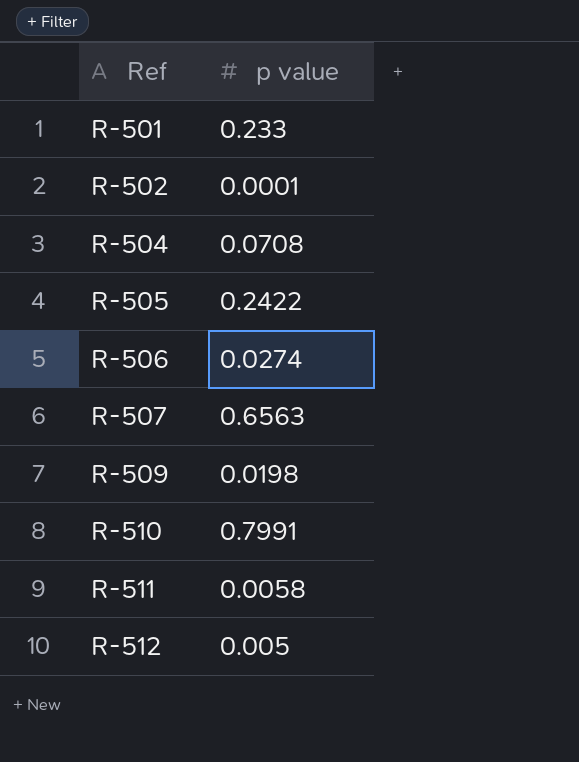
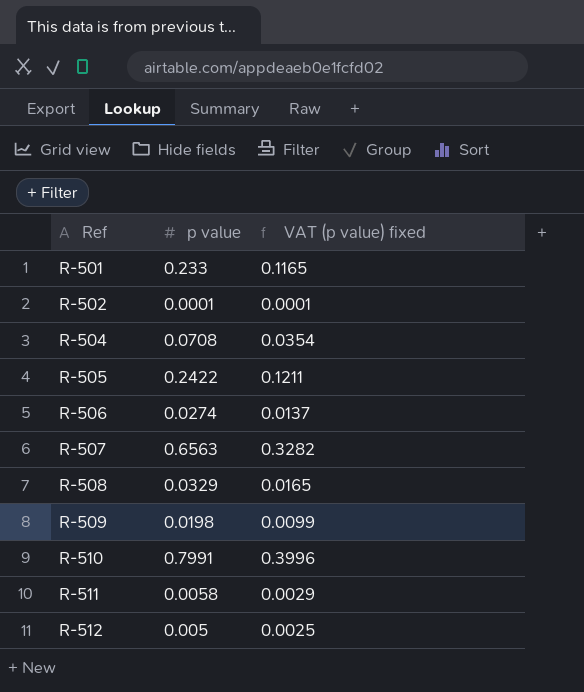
column VAT (p value) fixed | formula: none -> [p value] * 0.5
row R-508: none -> 0.0329 | 0.0165

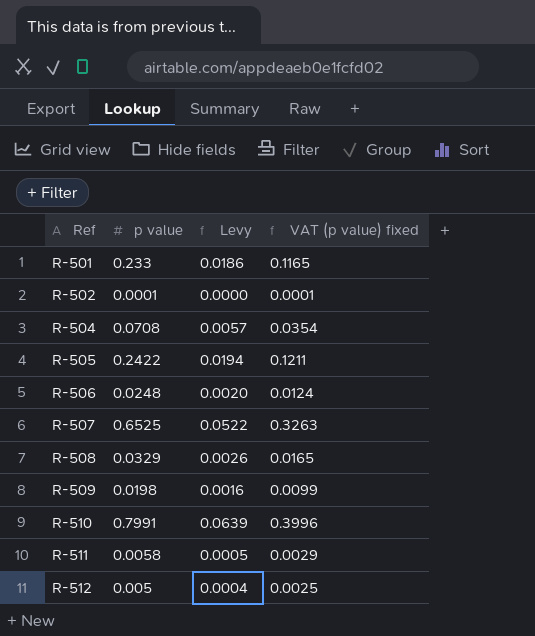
column Levy | formula: none -> [p value] * 0.08
R-506 | p value: 0.0274 -> 0.0248
R-506 | VAT (p value) fixed: 0.0137 -> 0.0124
R-507 | p value: 0.6563 -> 0.6525
R-507 | VAT (p value) fixed: 0.3282 -> 0.3263

